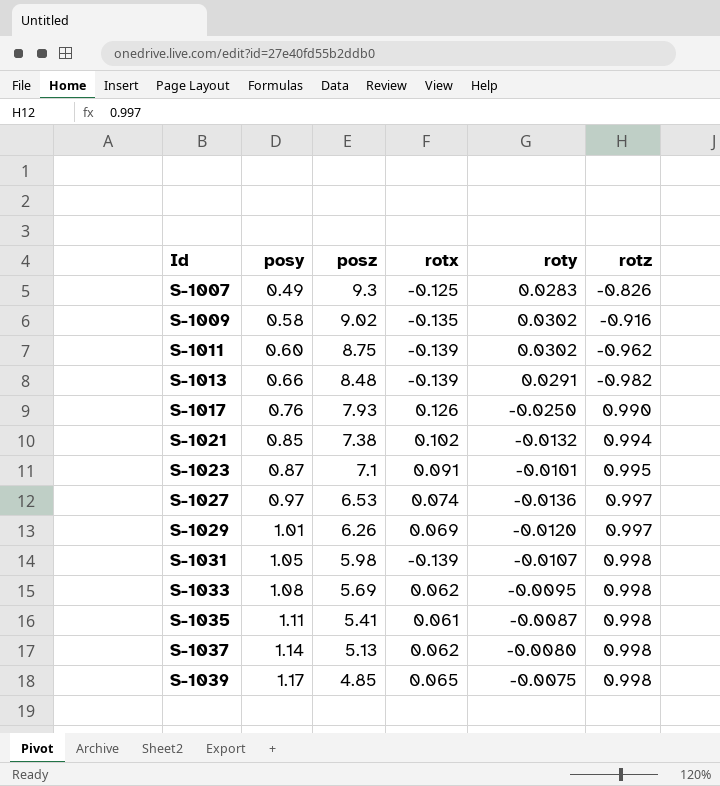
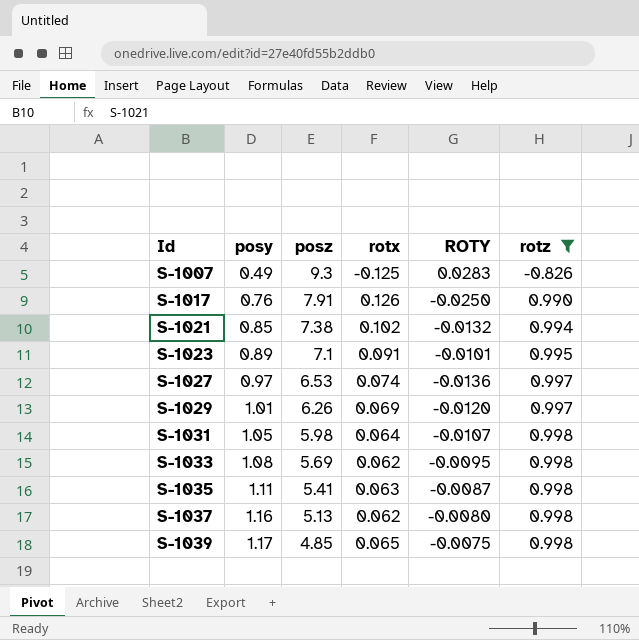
filter: none -> rotz >= -0.826
column name: roty -> ROTY
S-1017 | posz: 7.93 -> 7.91
S-1023 | posy: 0.87 -> 0.89
S-1031 | rotx: -0.139 -> 0.064
S-1035 | rotx: 0.061 -> 0.063
S-1037 | posy: 1.14 -> 1.16

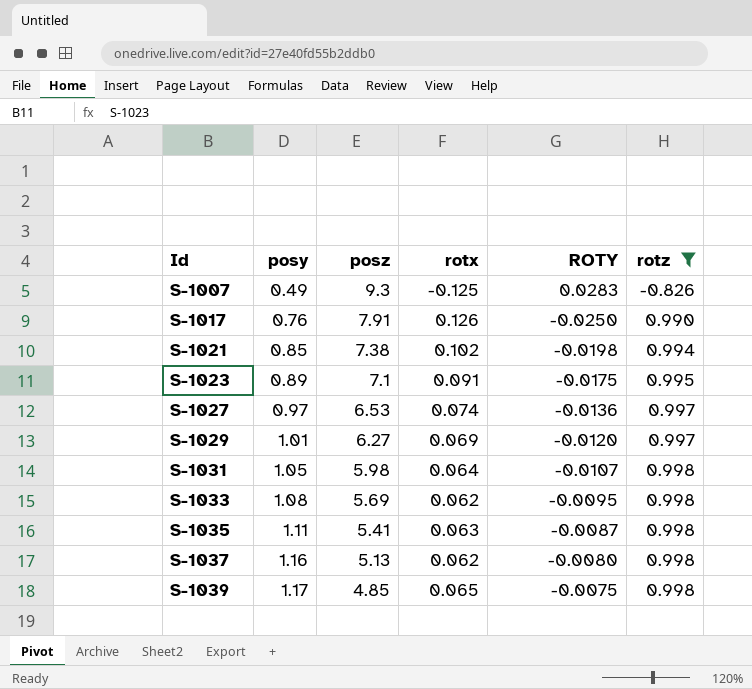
S-1021 | ROTY: -0.0132 -> -0.0198
S-1023 | ROTY: -0.0101 -> -0.0175
S-1029 | posz: 6.26 -> 6.27

